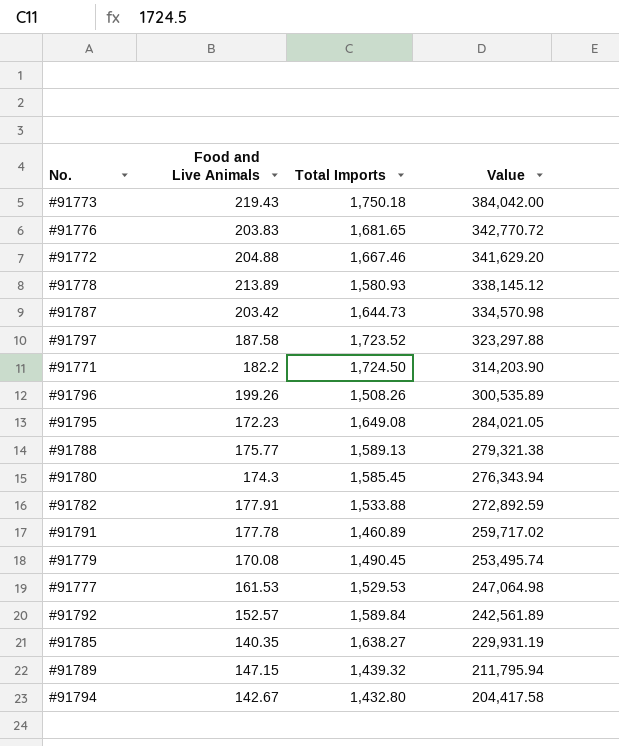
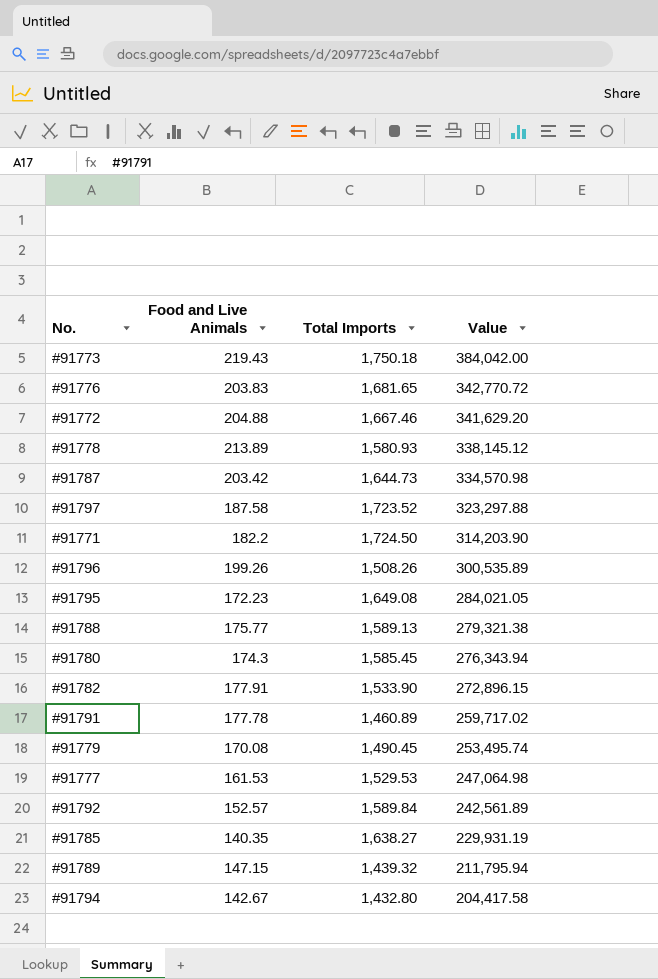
#91782 | Total Imports: 1,533.88 -> 1,533.90
#91782 | Value: 272,892.59 -> 272,896.15

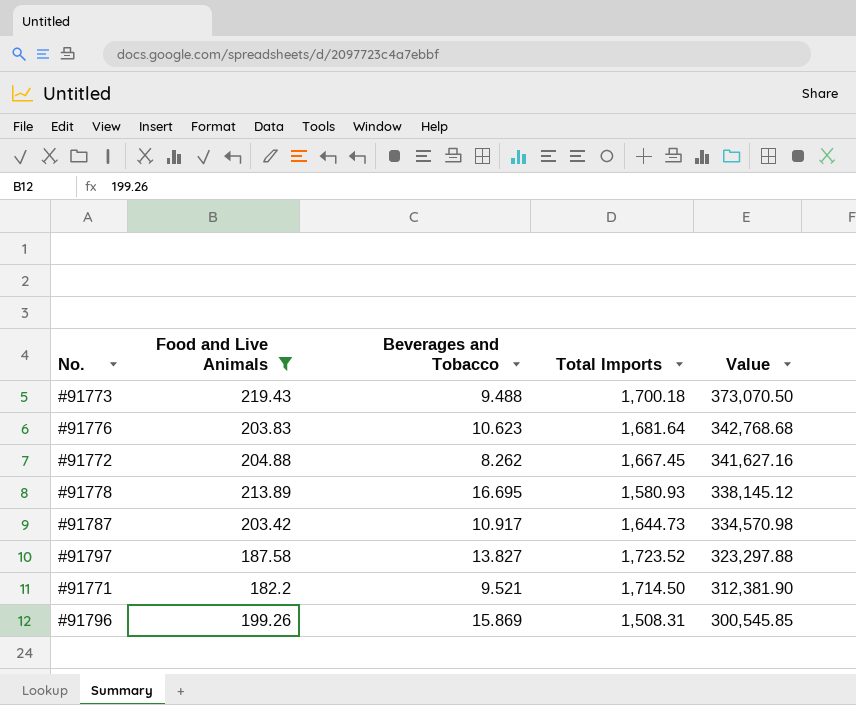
filter: none -> Food and Live Animals >= 182.2
column Beverages and Tobacco | position: none -> 3
#91773 | Total Imports: 1,750.18 -> 1,700.18
#91773 | Value: 384,042.00 -> 373,070.50
#91776 | Total Imports: 1,681.65 -> 1,681.64
#91776 | Value: 342,770.72 -> 342,768.68
#91772 | Total Imports: 1,667.46 -> 1,667.45
#91772 | Value: 341,629.20 -> 341,627.16
#91771 | Total Imports: 1,724.50 -> 1,714.50
#91771 | Value: 314,203.90 -> 312,381.90
#91796 | Total Imports: 1,508.26 -> 1,508.31
#91796 | Value: 300,535.89 -> 300,545.85

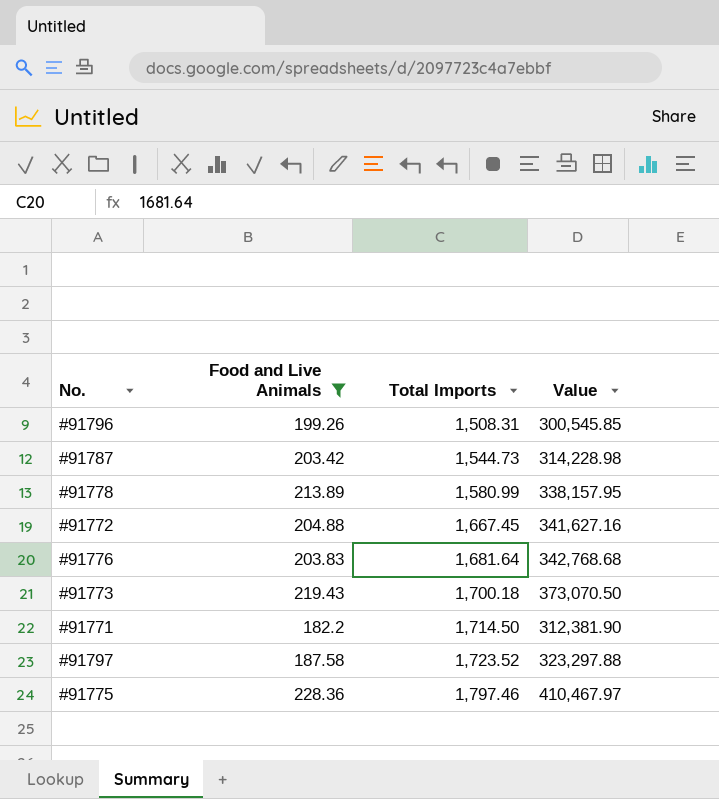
row order: Value descending -> Total Imports ascending
column Beverages and Tobacco | position: 3 -> none
#91787 | Total Imports: 1,644.73 -> 1,544.73
#91787 | Value: 334,570.98 -> 314,228.98
#91778 | Total Imports: 1,580.93 -> 1,580.99
#91778 | Value: 338,145.12 -> 338,157.95
row #91775: none -> 228.36 | 1,797.46 | 410,467.97

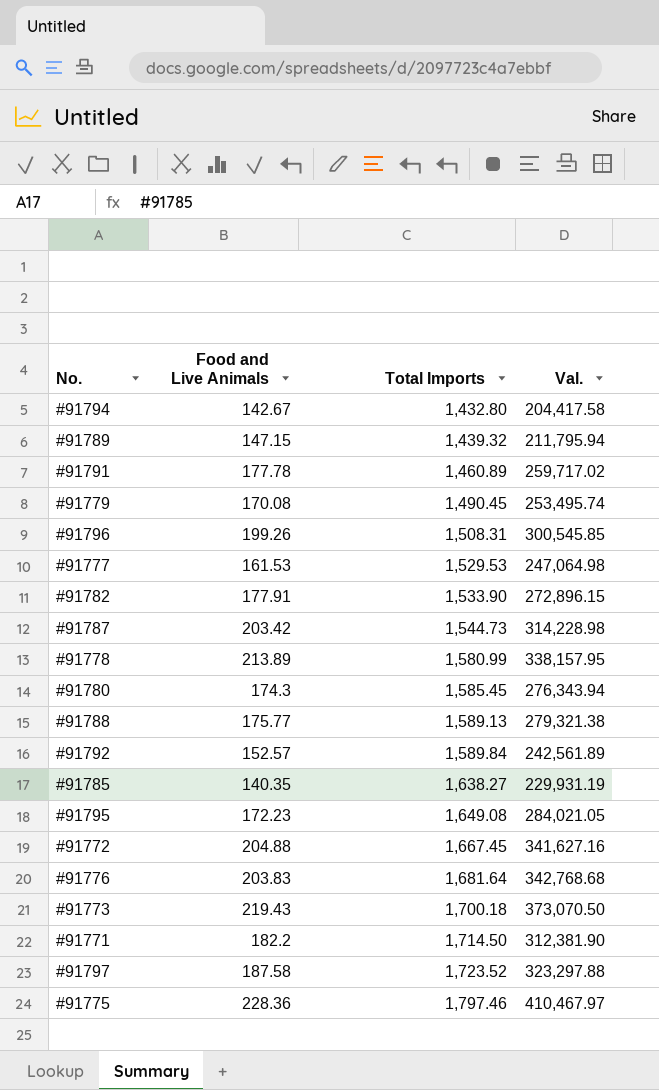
filter: Food and Live Animals >= 182.2 -> none
column name: Value -> Val.

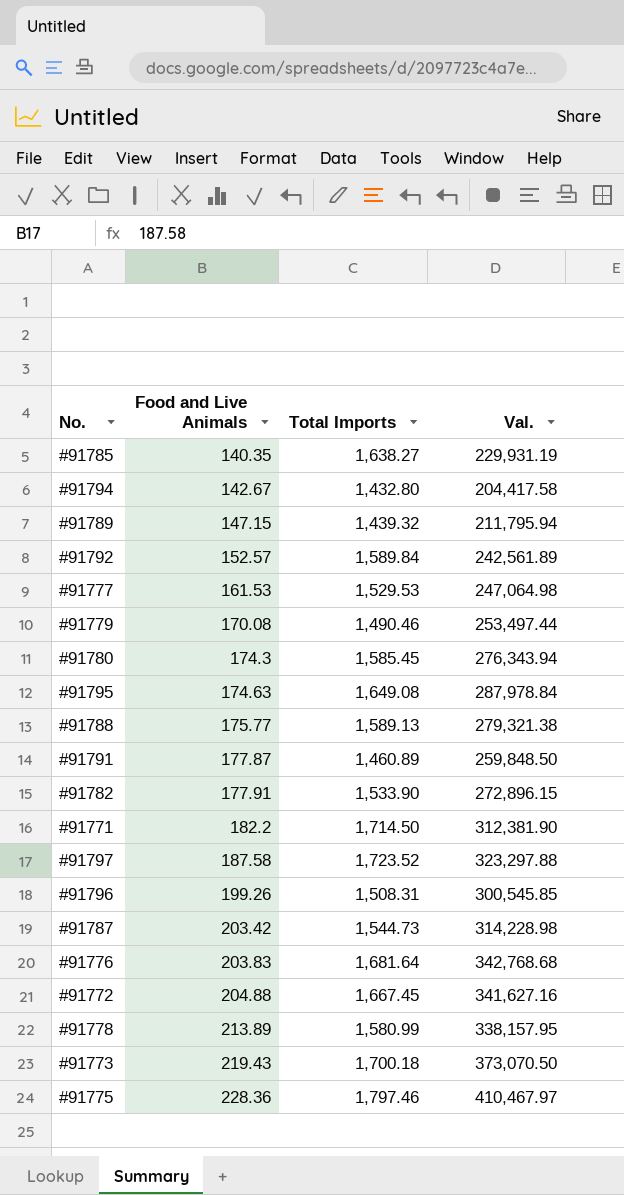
row order: Total Imports ascending -> Food and Live Animals ascending
#91779 | Total Imports: 1,490.45 -> 1,490.46
#91779 | Val.: 253,495.74 -> 253,497.44
#91795 | Food and Live Animals: 172.23 -> 174.63
#91795 | Val.: 284,021.05 -> 287,978.84
#91791 | Food and Live Animals: 177.78 -> 177.87
#91791 | Val.: 259,717.02 -> 259,848.50

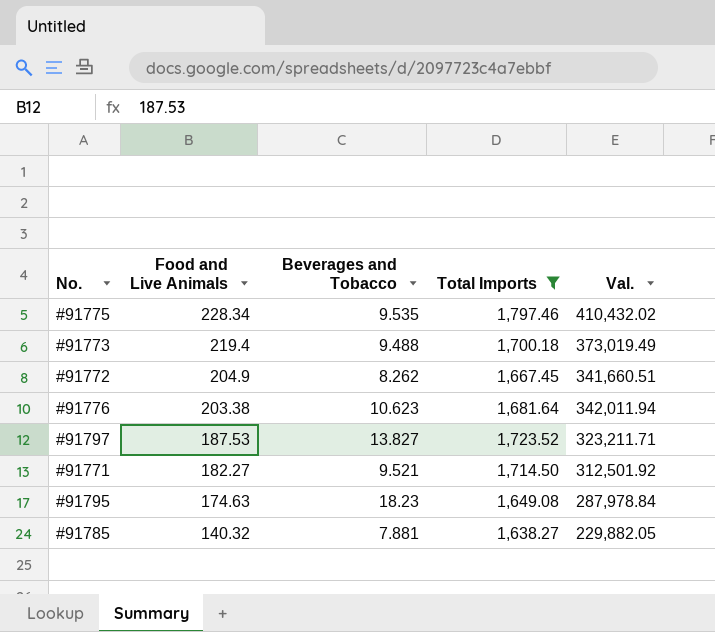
filter: none -> Total Imports >= 1,638.27
row order: Food and Live Animals ascending -> Food and Live Animals descending
column Beverages and Tobacco | position: none -> 3
#91775 | Food and Live Animals: 228.36 -> 228.34
#91775 | Val.: 410,467.97 -> 410,432.02
#91773 | Food and Live Animals: 219.43 -> 219.4
#91773 | Val.: 373,070.50 -> 373,019.49
#91772 | Food and Live Animals: 204.88 -> 204.9
#91772 | Val.: 341,627.16 -> 341,660.51
#91776 | Food and Live Animals: 203.83 -> 203.38
#91776 | Val.: 342,768.68 -> 342,011.94
#91797 | Food and Live Animals: 187.58 -> 187.53
#91797 | Val.: 323,297.88 -> 323,211.71
#91771 | Food and Live Animals: 182.2 -> 182.27
#91771 | Val.: 312,381.90 -> 312,501.92
#91785 | Food and Live Animals: 140.35 -> 140.32
#91785 | Val.: 229,931.19 -> 229,882.05

